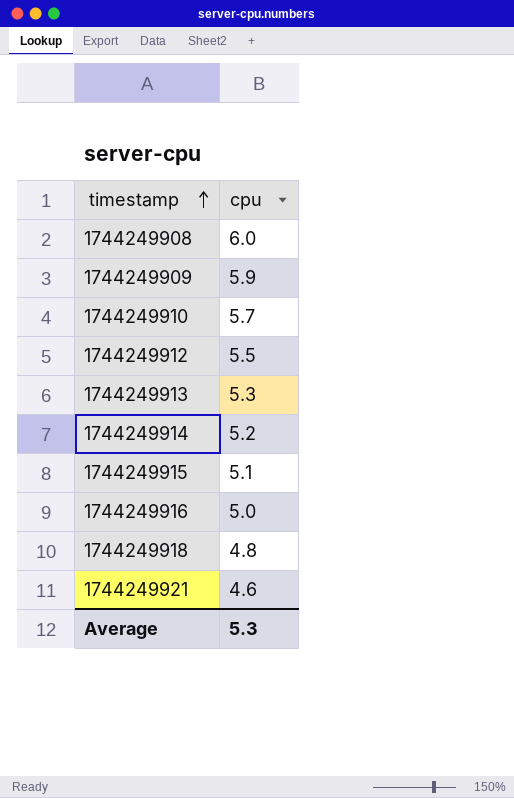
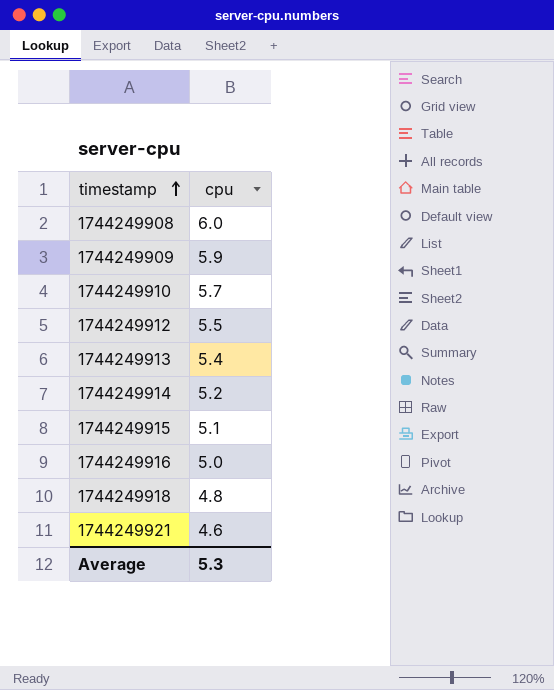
1744249913 | cpu: 5.3 -> 5.4

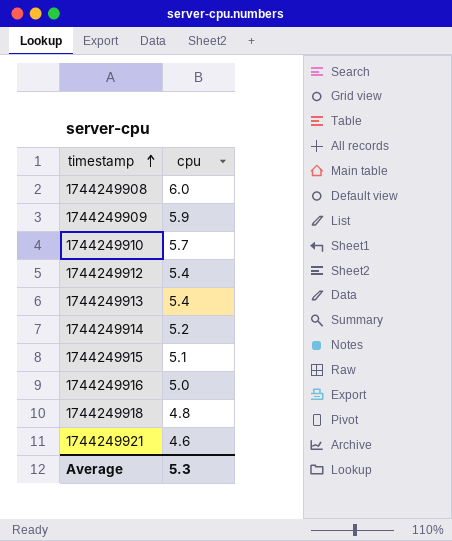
1744249912 | cpu: 5.5 -> 5.4

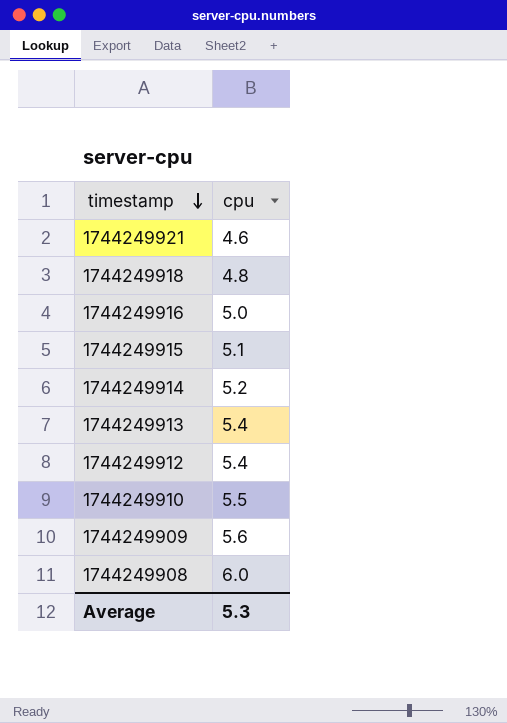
row order: timestamp ascending -> timestamp descending
1744249910 | cpu: 5.7 -> 5.5
1744249909 | cpu: 5.9 -> 5.6

